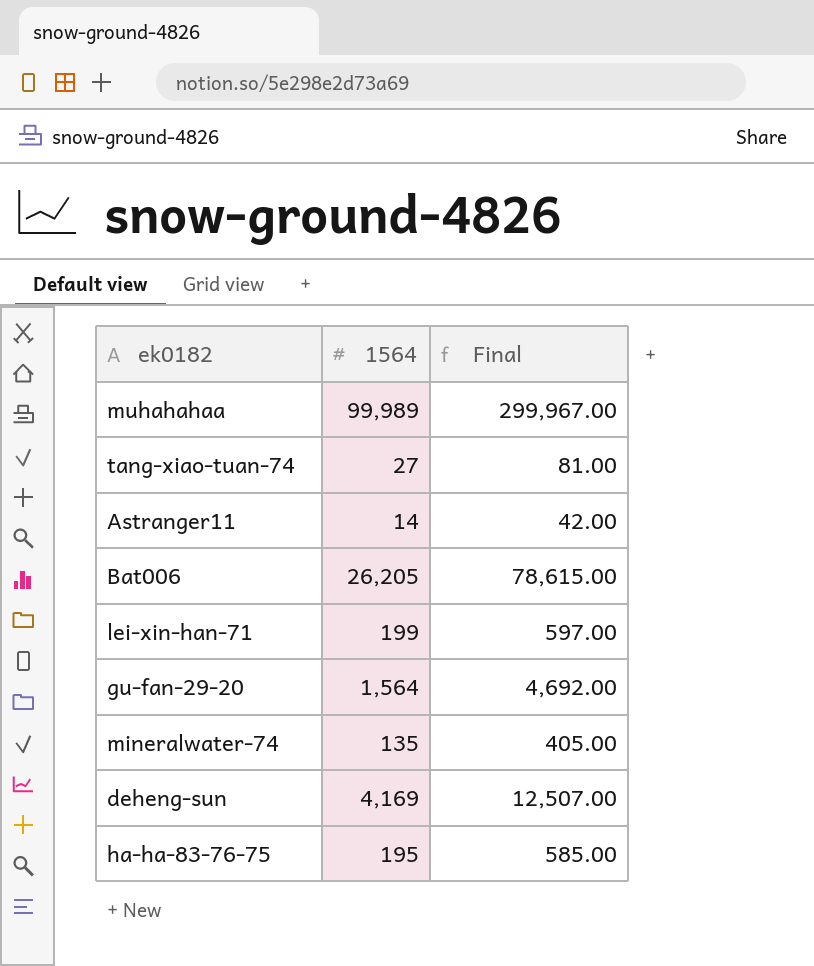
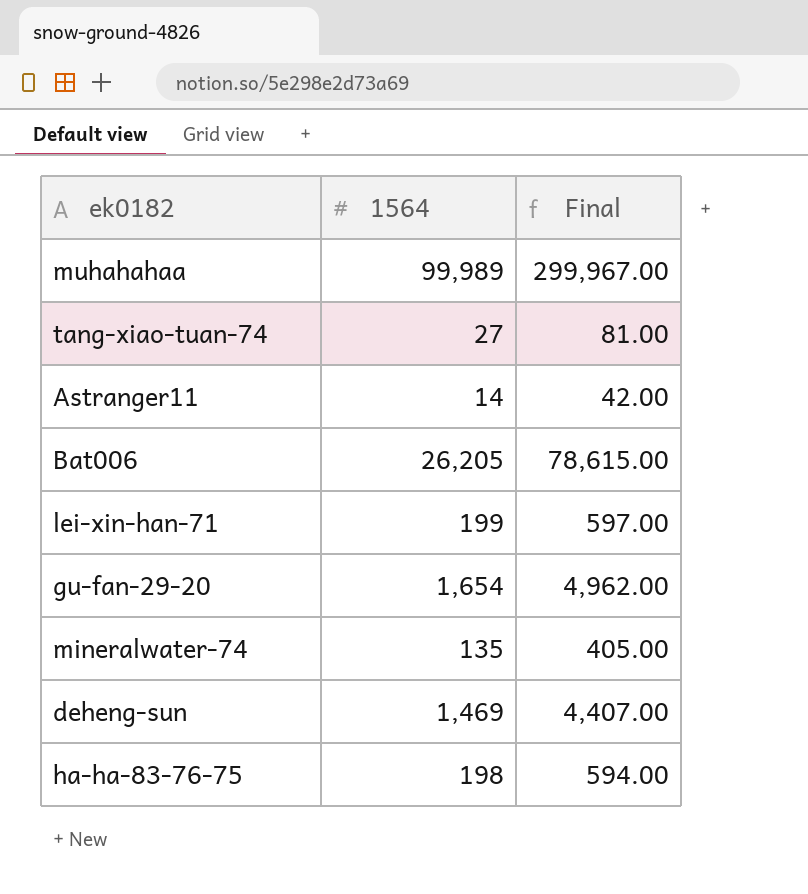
gu-fan-29-20 | 1564: 1,564 -> 1,654
gu-fan-29-20 | Final: 4,692.00 -> 4,962.00
deheng-sun | 1564: 4,169 -> 1,469
deheng-sun | Final: 12,507.00 -> 4,407.00
ha-ha-83-76-75 | 1564: 195 -> 198
ha-ha-83-76-75 | Final: 585.00 -> 594.00

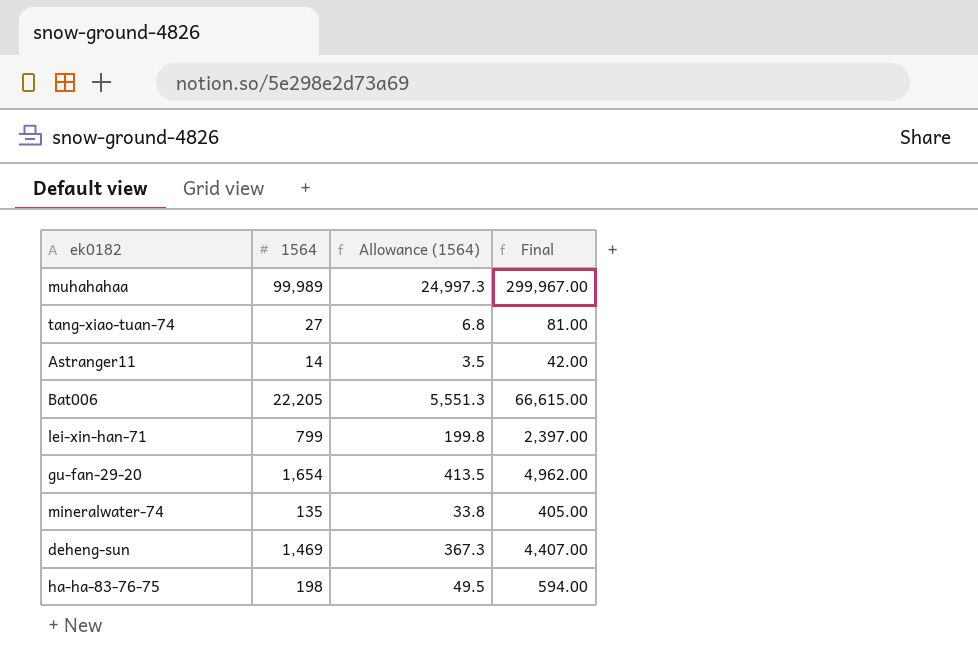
column Allowance (1564) | formula: none -> [1564] * 0.25
Bat006 | 1564: 26,205 -> 22,205
Bat006 | Final: 78,615.00 -> 66,615.00
lei-xin-han-71 | 1564: 199 -> 799
lei-xin-han-71 | Final: 597.00 -> 2,397.00

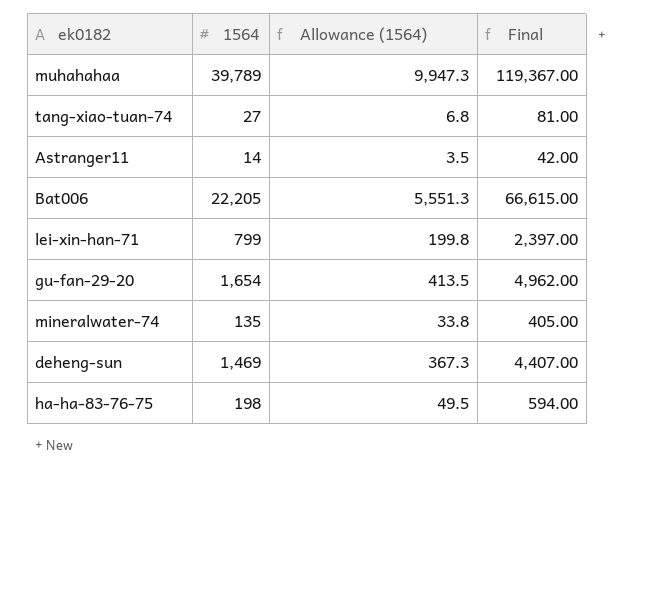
muhahahaa | 1564: 99,989 -> 39,789
muhahahaa | Allowance (1564): 24,997.3 -> 9,947.3
muhahahaa | Final: 299,967.00 -> 119,367.00

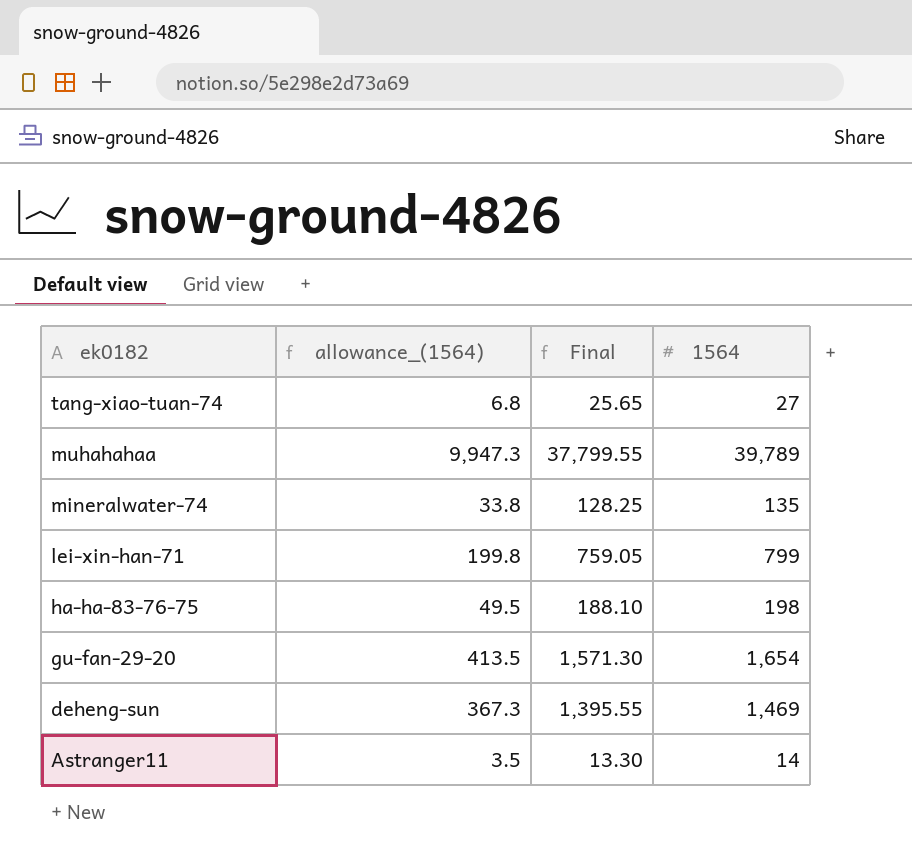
row order: none -> ek0182 descending
column name: Allowance (1564) -> allowance_(1564)
column Final | formula: [1564] * 3 -> [1564] * 0.95
column 1564 | position: 2 -> 4
row Bat006: 22,205 | 5,551.3 | 66,615.00 -> none

